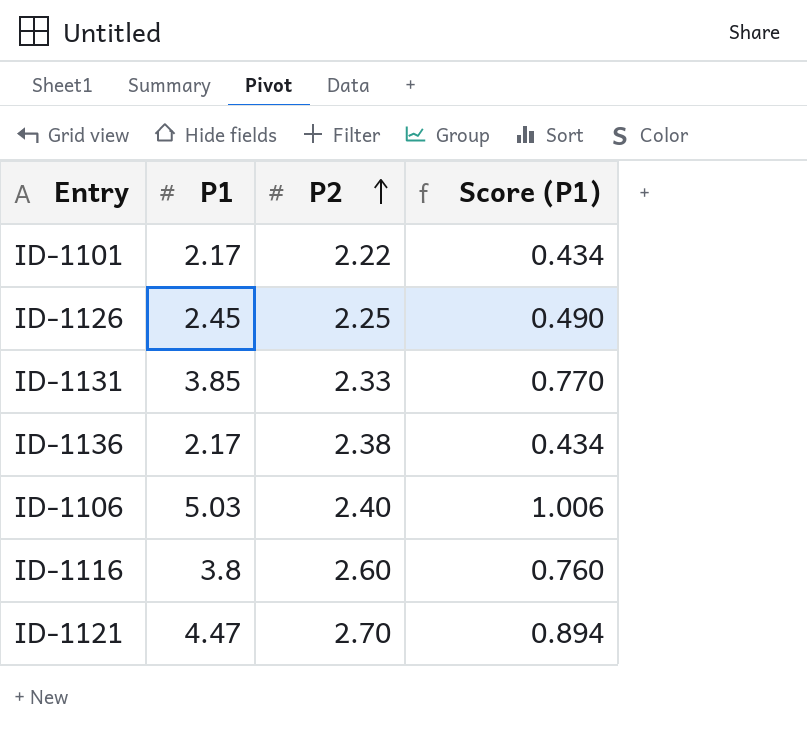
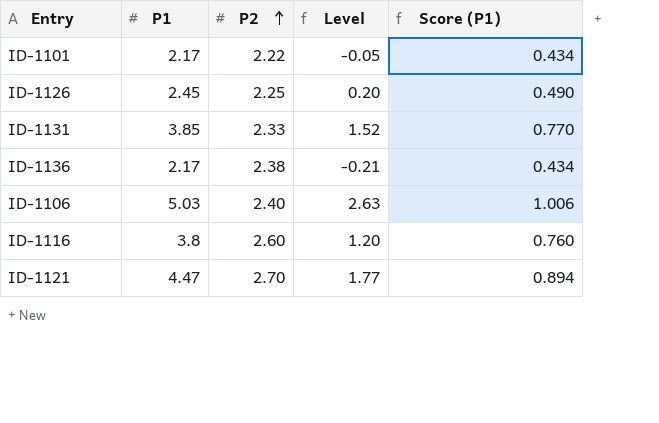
column Level | formula: none -> [P1] - [P2]

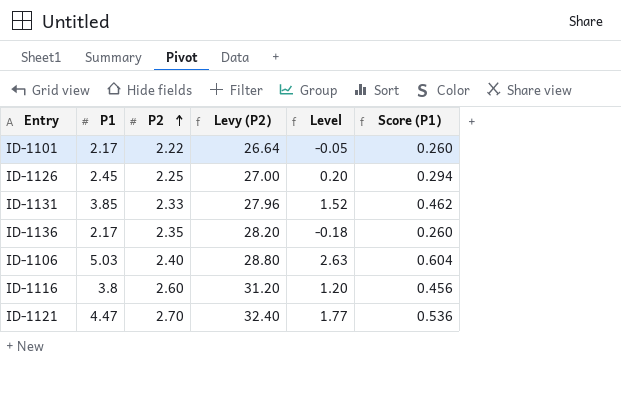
column Levy (P2) | formula: none -> [P2] * 12
column Score (P1) | formula: [P1] * 0.2 -> [P1] * 0.12
ID-1136 | P2: 2.38 -> 2.35
ID-1136 | Level: -0.21 -> -0.18

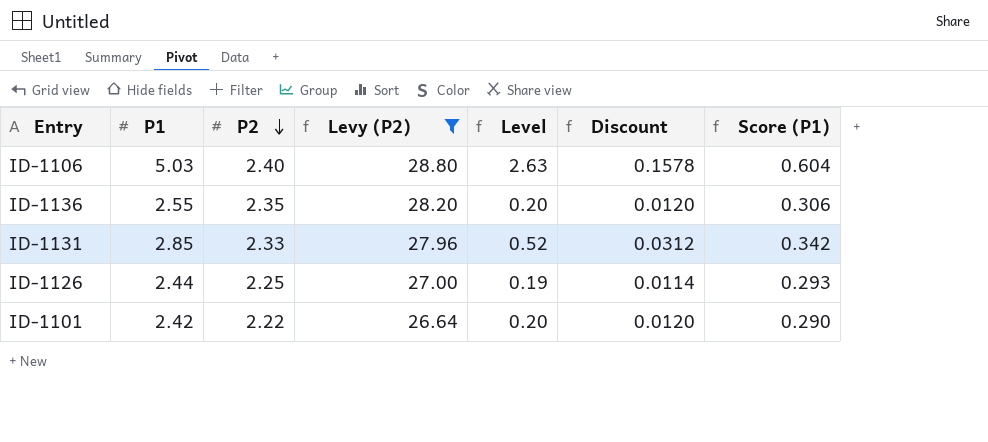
filter: none -> Levy (P2) <= 28.80
row order: P2 ascending -> P2 descending
column Discount | formula: none -> [Level] * 0.06
ID-1136 | P1: 2.17 -> 2.55
ID-1136 | Level: -0.18 -> 0.20
ID-1136 | Score (P1): 0.260 -> 0.306
ID-1131 | P1: 3.85 -> 2.85
ID-1131 | Level: 1.52 -> 0.52
ID-1131 | Score (P1): 0.462 -> 0.342
ID-1126 | P1: 2.45 -> 2.44
ID-1126 | Level: 0.20 -> 0.19
ID-1126 | Score (P1): 0.294 -> 0.293
ID-1101 | P1: 2.17 -> 2.42
ID-1101 | Level: -0.05 -> 0.20
ID-1101 | Score (P1): 0.260 -> 0.290

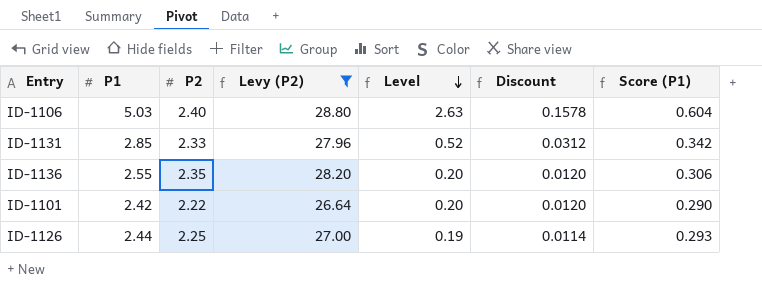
row order: P2 descending -> Level descending

